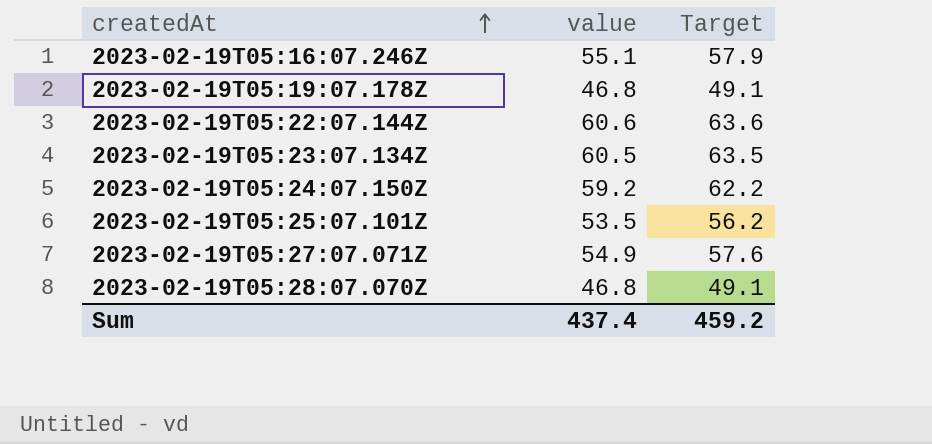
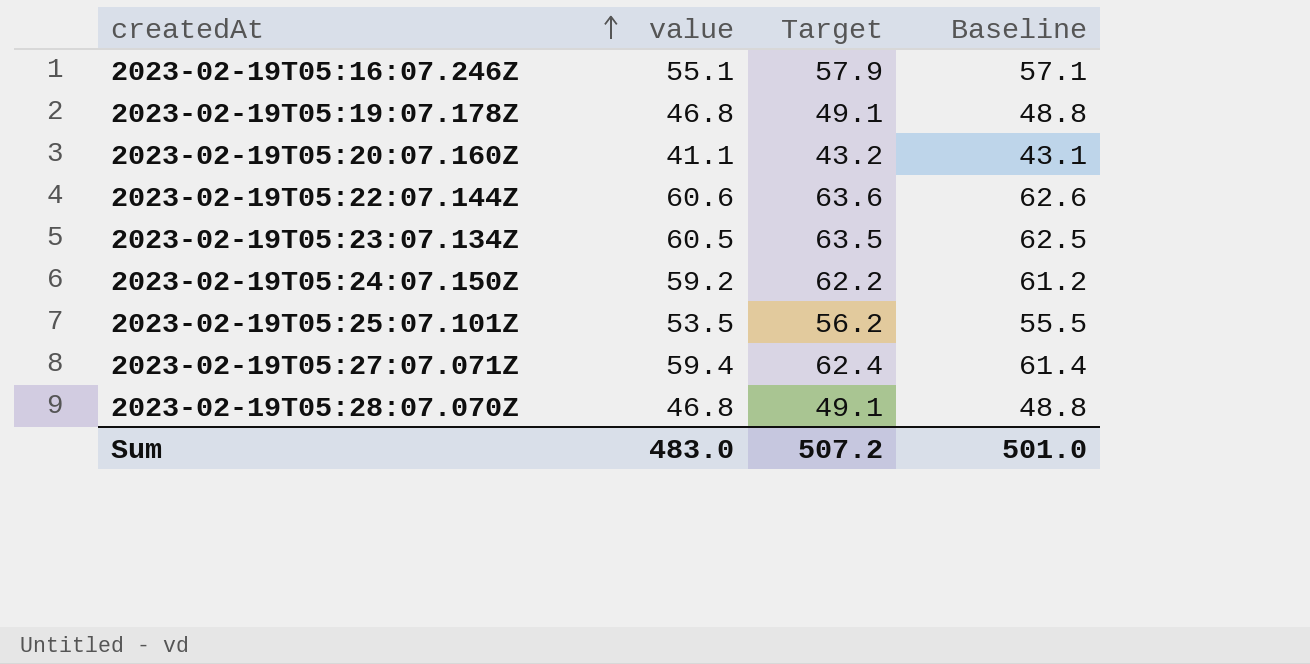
column Baseline | formula: none -> [value] + 2
row 2023-02-19T05:20:07.160Z: none -> 41.1 | 43.2 | 43.1
2023-02-19T05:27:07.071Z | value: 54.9 -> 59.4
2023-02-19T05:27:07.071Z | Target: 57.6 -> 62.4
Sum | value: 437.4 -> 483.0
Sum | Target: 459.2 -> 507.2

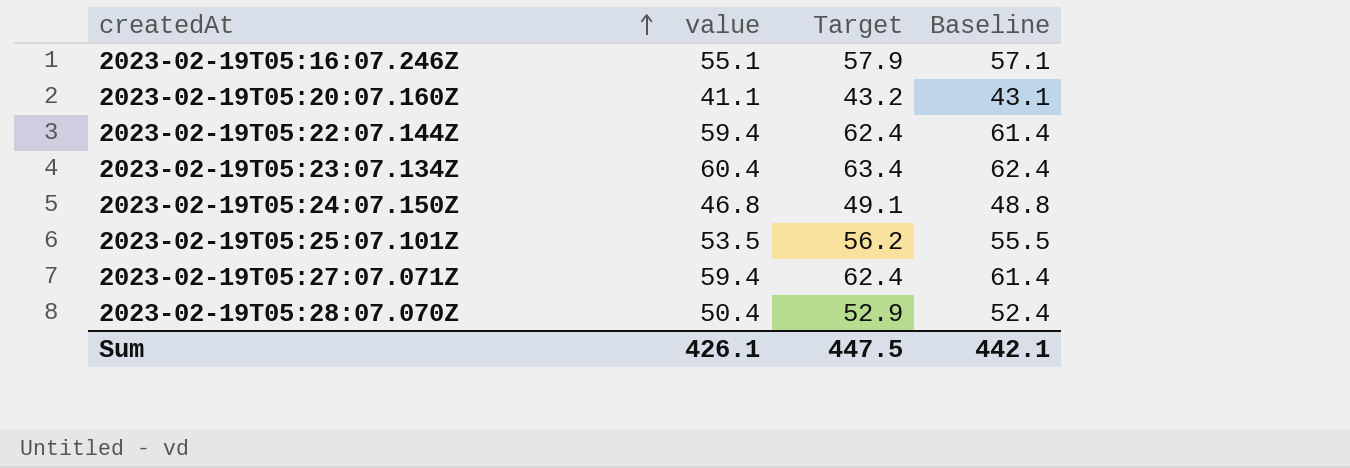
row 2023-02-19T05:19:07.178Z: 46.8 | 49.1 | 48.8 -> none
2023-02-19T05:22:07.144Z | value: 60.6 -> 59.4
2023-02-19T05:22:07.144Z | Target: 63.6 -> 62.4
2023-02-19T05:22:07.144Z | Baseline: 62.6 -> 61.4
2023-02-19T05:23:07.134Z | value: 60.5 -> 60.4
2023-02-19T05:23:07.134Z | Target: 63.5 -> 63.4
2023-02-19T05:23:07.134Z | Baseline: 62.5 -> 62.4
2023-02-19T05:24:07.150Z | value: 59.2 -> 46.8
2023-02-19T05:24:07.150Z | Target: 62.2 -> 49.1
2023-02-19T05:24:07.150Z | Baseline: 61.2 -> 48.8
2023-02-19T05:28:07.070Z | value: 46.8 -> 50.4
2023-02-19T05:28:07.070Z | Target: 49.1 -> 52.9
2023-02-19T05:28:07.070Z | Baseline: 48.8 -> 52.4
Sum | value: 483.0 -> 426.1
Sum | Target: 507.2 -> 447.5
Sum | Baseline: 501.0 -> 442.1

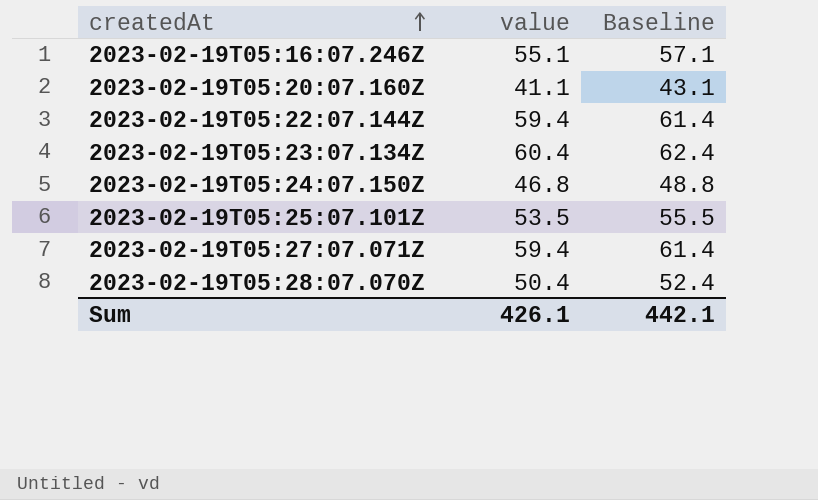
column Target | formula: [value] * 1.05 -> none

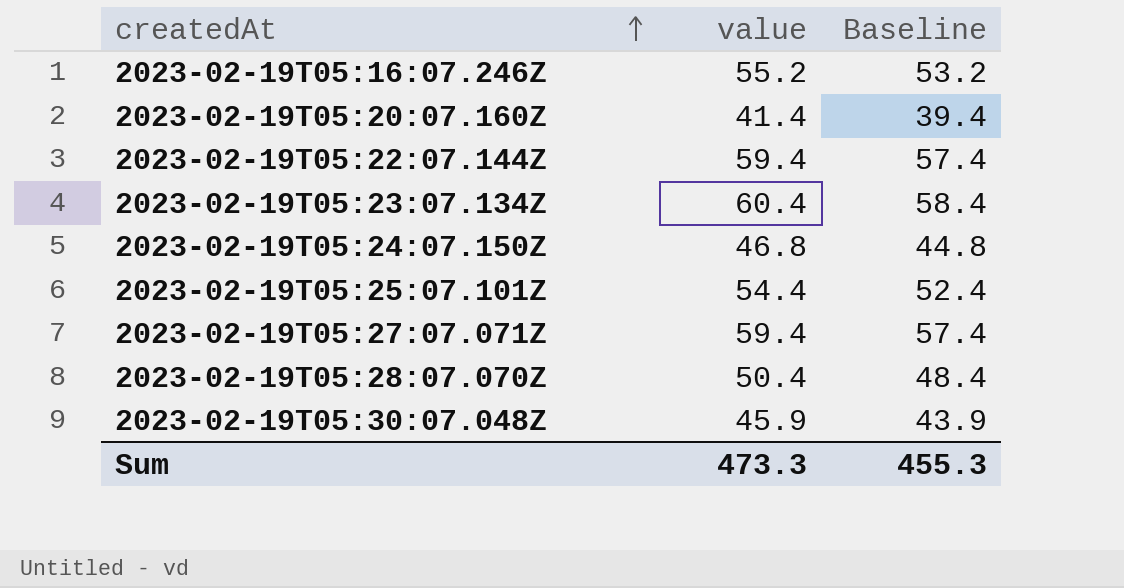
column Baseline | formula: [value] + 2 -> [value] - 2
2023-02-19T05:16:07.246Z | value: 55.1 -> 55.2
2023-02-19T05:20:07.160Z | value: 41.1 -> 41.4
2023-02-19T05:25:07.101Z | value: 53.5 -> 54.4
row 2023-02-19T05:30:07.048Z: none -> 45.9 | 43.9
Sum | value: 426.1 -> 473.3
Sum | Baseline: 442.1 -> 455.3

